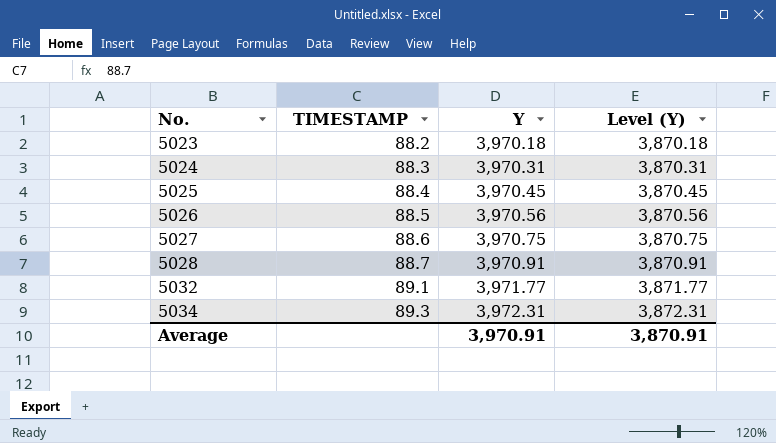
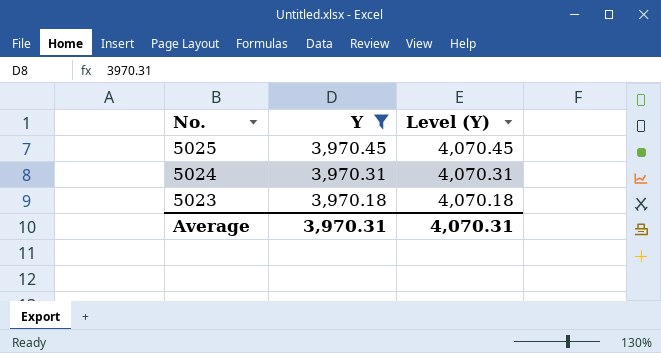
filter: none -> Y <= 3,970.45
row order: No. ascending -> No. descending
column TIMESTAMP | position: 2 -> none
column Level (Y) | formula: [Y] - 100 -> [Y] + 100
Average | Y: 3,970.91 -> 3,970.31
Average | Level (Y): 3,870.91 -> 4,070.31

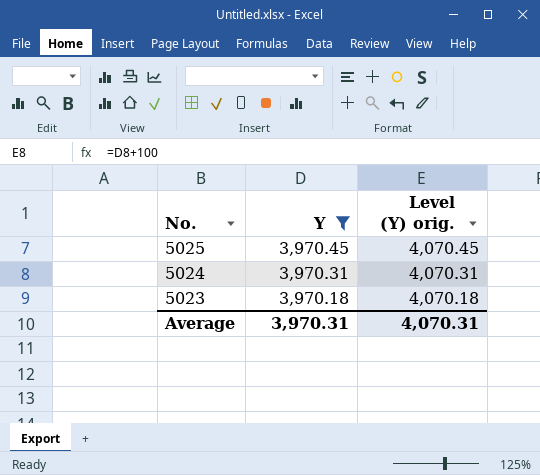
column name: Level (Y) -> Level (Y) orig.

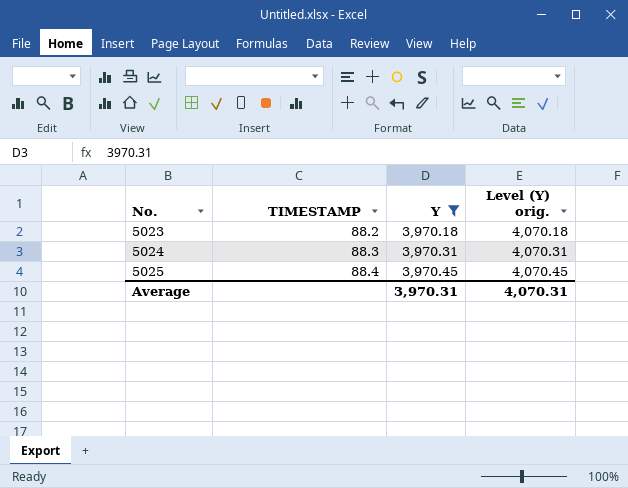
row order: No. descending -> No. ascending
column TIMESTAMP | position: none -> 2

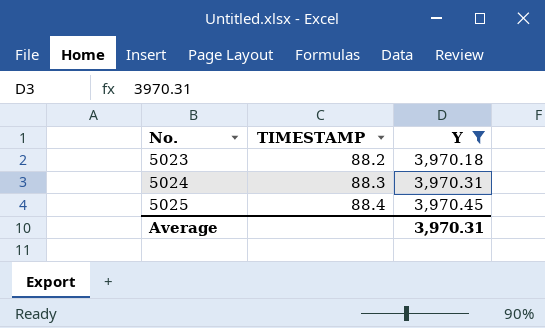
column Level (Y) orig. | formula: [Y] + 100 -> none

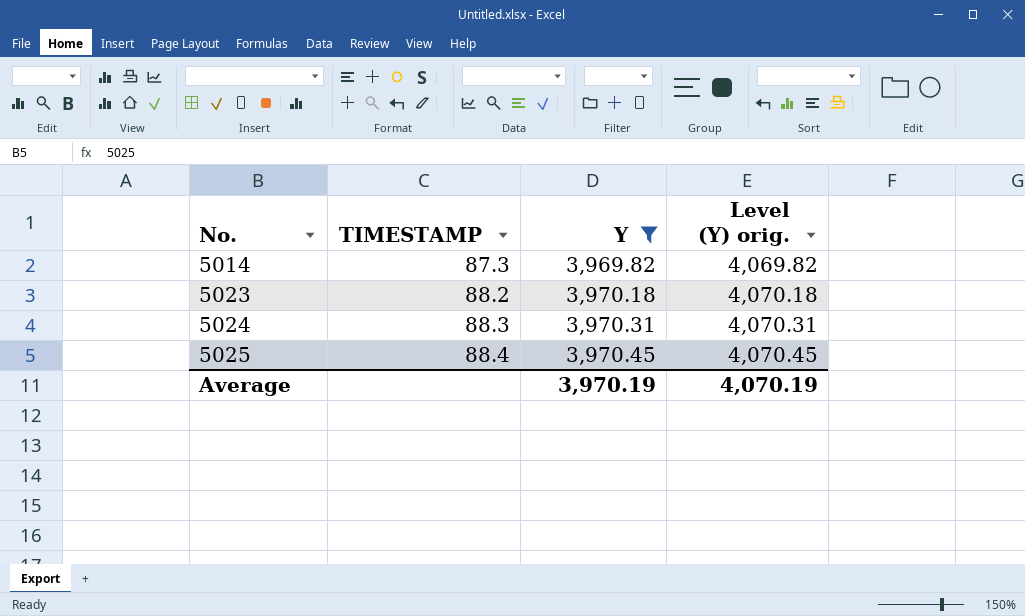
column Level (Y) orig. | formula: none -> [Y] + 100
row 5014: none -> 87.3 | 3,969.82 | 4,069.82
Average | Y: 3,970.31 -> 3,970.19

